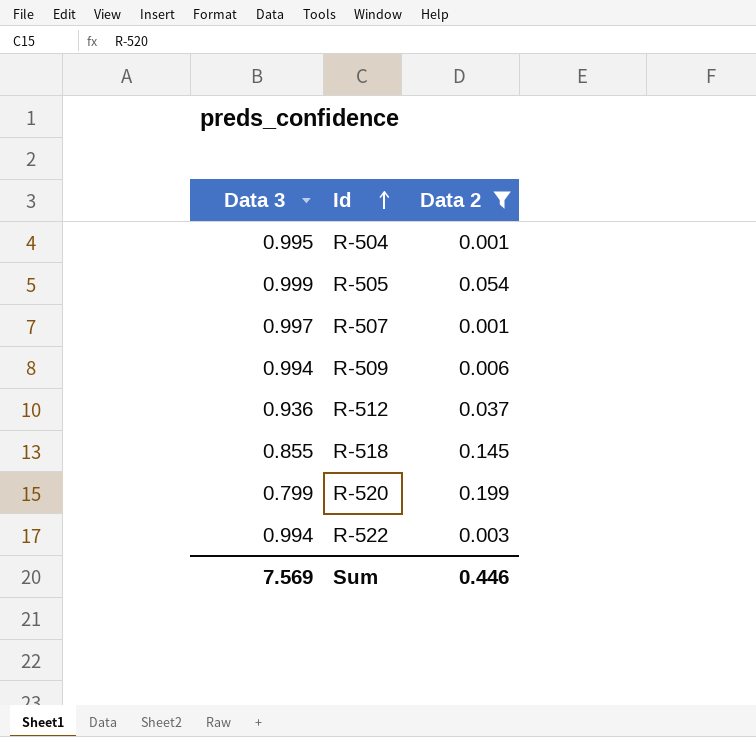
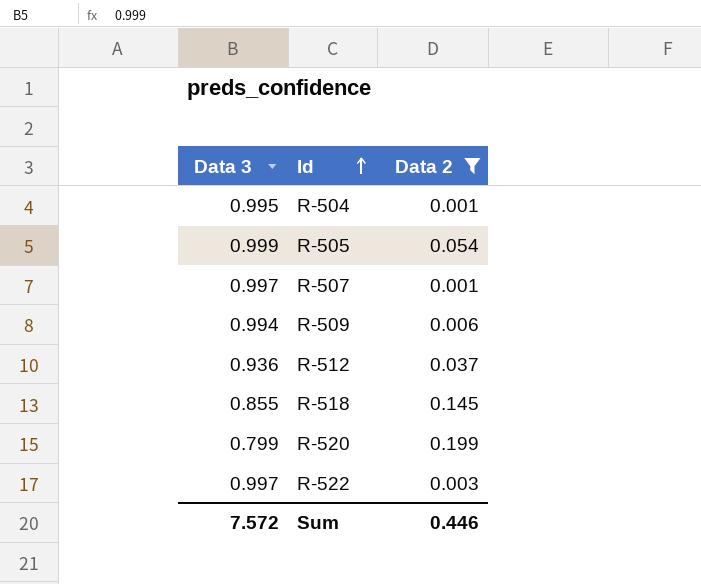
R-522 | Data 3: 0.994 -> 0.997
Sum | Data 3: 7.569 -> 7.572

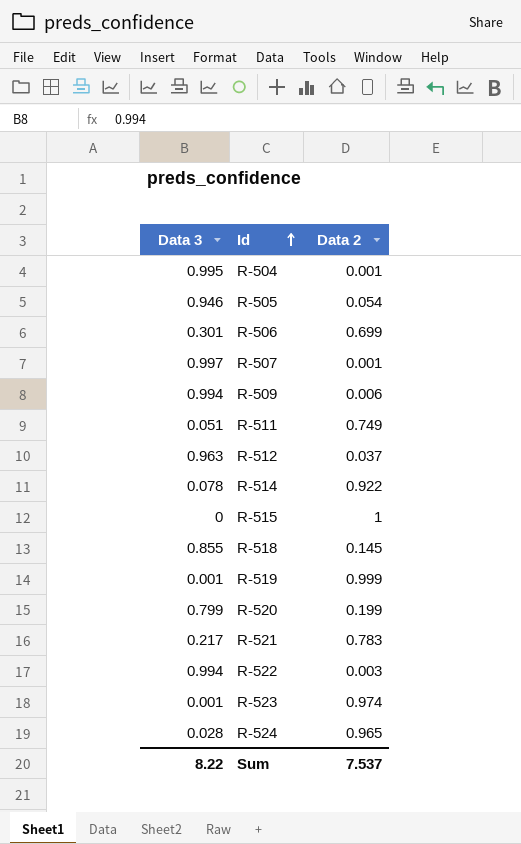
filter: Data 2 <= 0.199 -> none
R-505 | Data 3: 0.999 -> 0.946
R-512 | Data 3: 0.936 -> 0.963
R-522 | Data 3: 0.997 -> 0.994
Sum | Data 3: 7.572 -> 8.22
Sum | Data 2: 0.446 -> 7.537

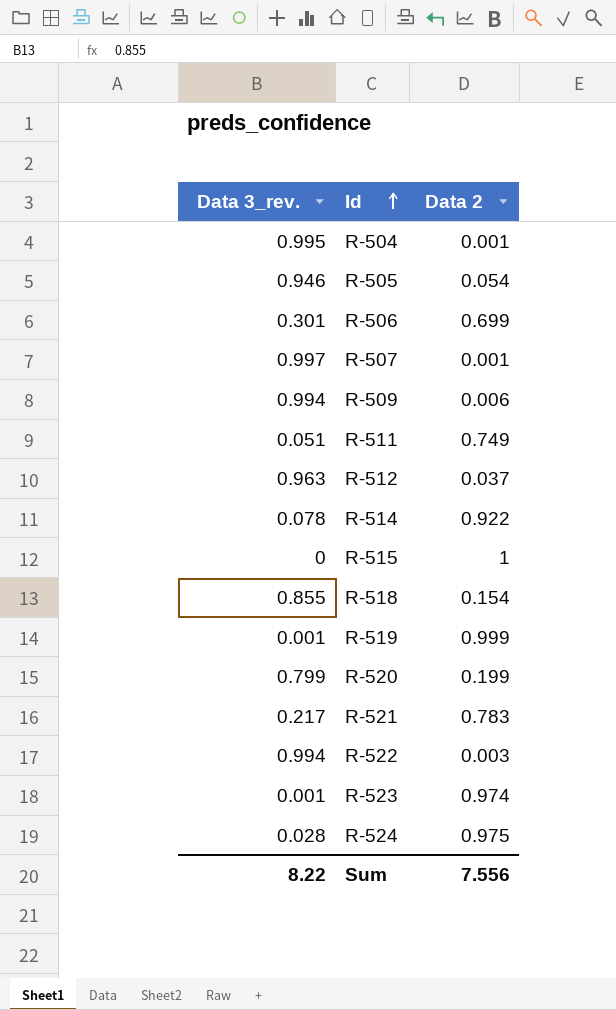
column name: Data 3 -> Data 3_rev.
R-518 | Data 2: 0.145 -> 0.154
R-524 | Data 2: 0.965 -> 0.975
Sum | Data 2: 7.537 -> 7.556

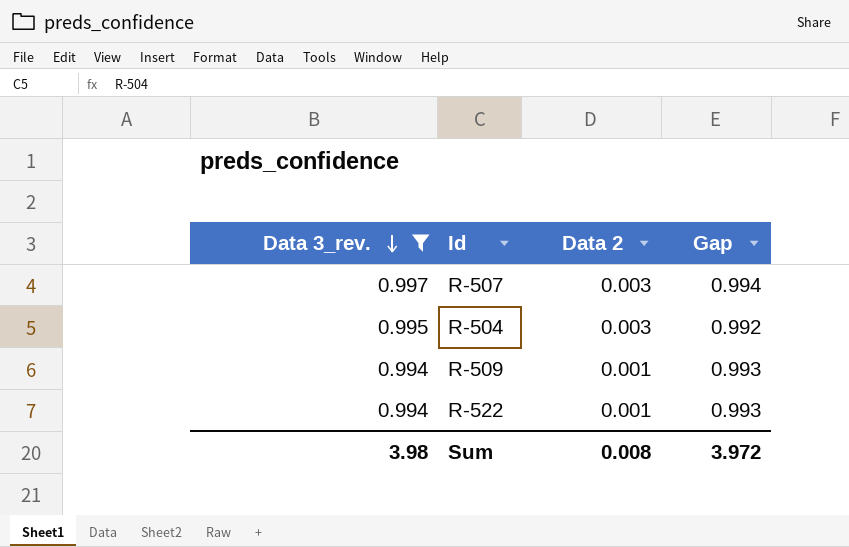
filter: none -> Data 3_rev. >= 0.994
row order: Id ascending -> Data 3_rev. descending
column Gap | formula: none -> [Data 3_rev.] - [Data 2]
R-507 | Data 2: 0.001 -> 0.003
R-504 | Data 2: 0.001 -> 0.003
R-509 | Data 2: 0.006 -> 0.001
R-522 | Data 2: 0.003 -> 0.001
Sum | Data 3_rev.: 8.22 -> 3.98
Sum | Data 2: 7.556 -> 0.008

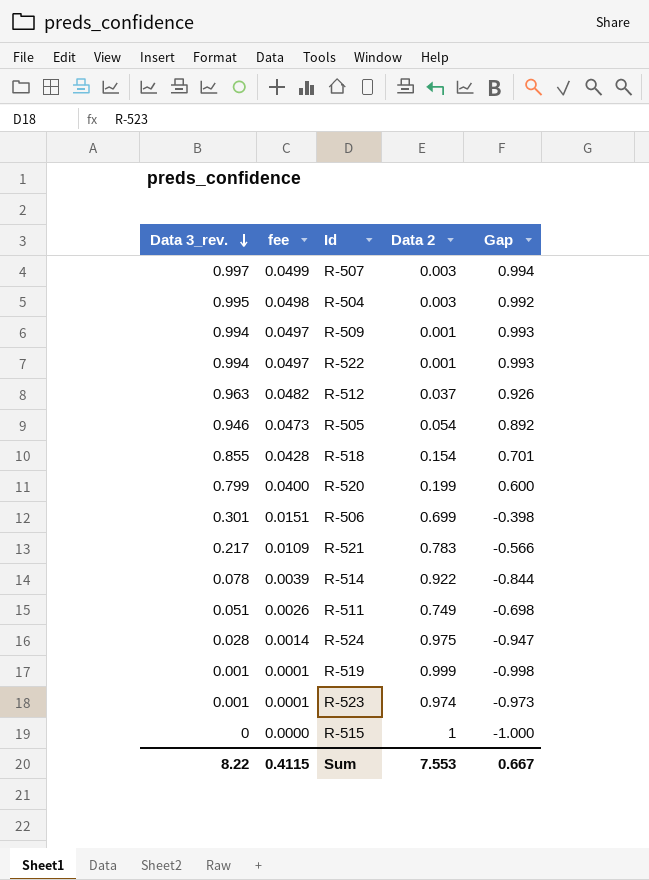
filter: Data 3_rev. >= 0.994 -> none
column fee | formula: none -> [Data 3_rev.] * 0.05
Sum | Data 3_rev.: 3.98 -> 8.22
Sum | Data 2: 0.008 -> 7.553
Sum | Gap: 3.972 -> 0.667

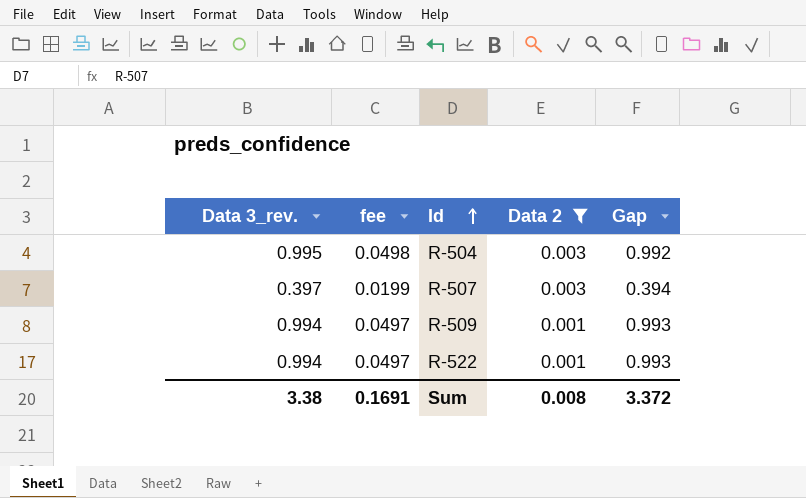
filter: none -> Data 2 <= 0.003
row order: Data 3_rev. descending -> Id ascending
R-507 | Data 3_rev.: 0.997 -> 0.397
R-507 | fee: 0.0499 -> 0.0199
R-507 | Gap: 0.994 -> 0.394
Sum | Data 3_rev.: 8.22 -> 3.38
Sum | fee: 0.4115 -> 0.1691
Sum | Data 2: 7.553 -> 0.008
Sum | Gap: 0.667 -> 3.372

